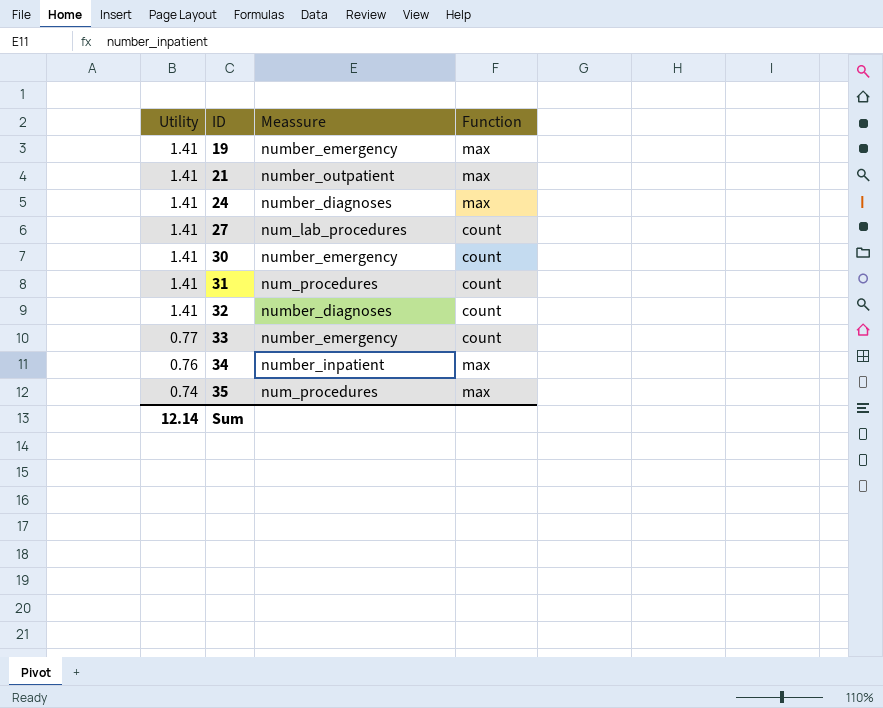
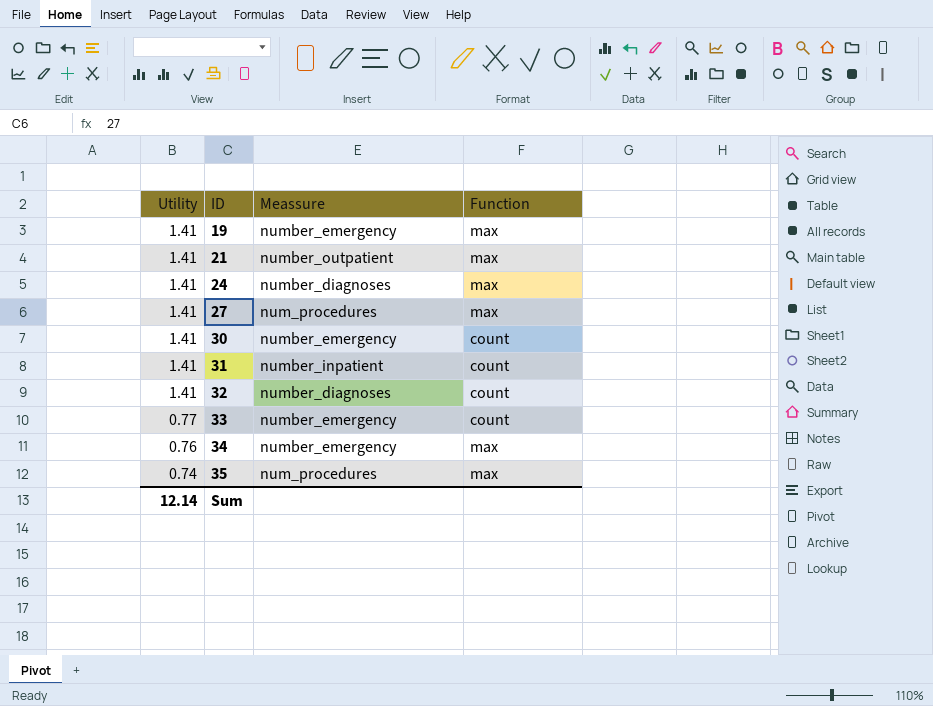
27 | Meassure: num_lab_procedures -> num_procedures
27 | Function: count -> max
31 | Meassure: num_procedures -> number_inpatient
34 | Meassure: number_inpatient -> number_emergency

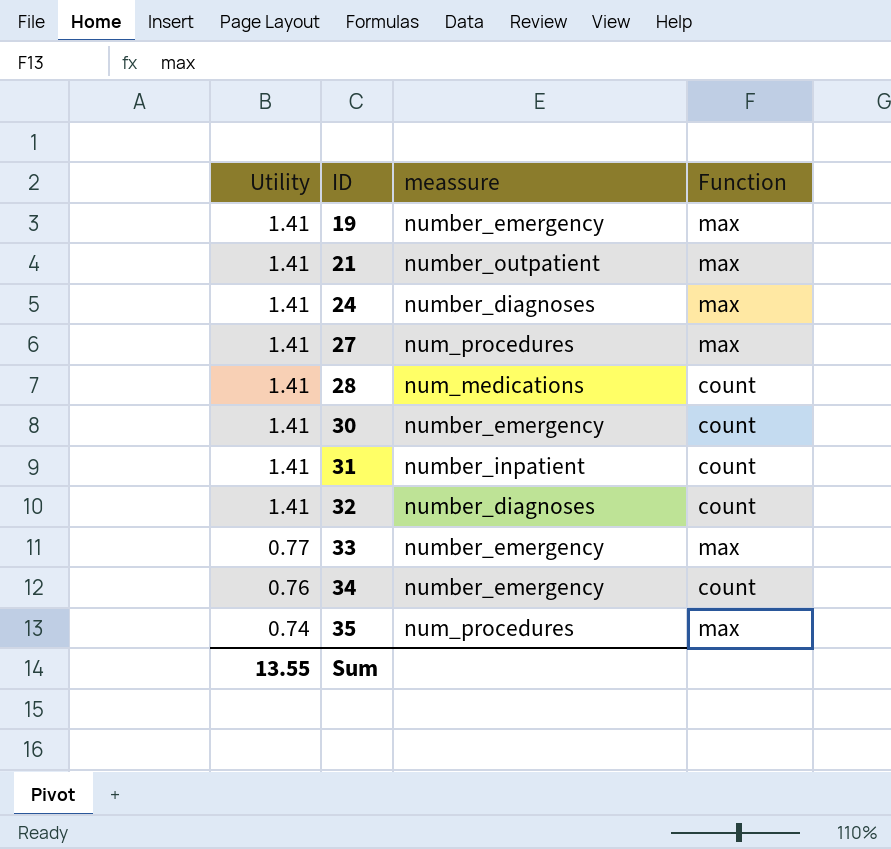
column name: Meassure -> meassure
row 28: none -> 1.41 | num_medications | count
33 | Function: count -> max
34 | Function: max -> count
Sum | Utility: 12.14 -> 13.55

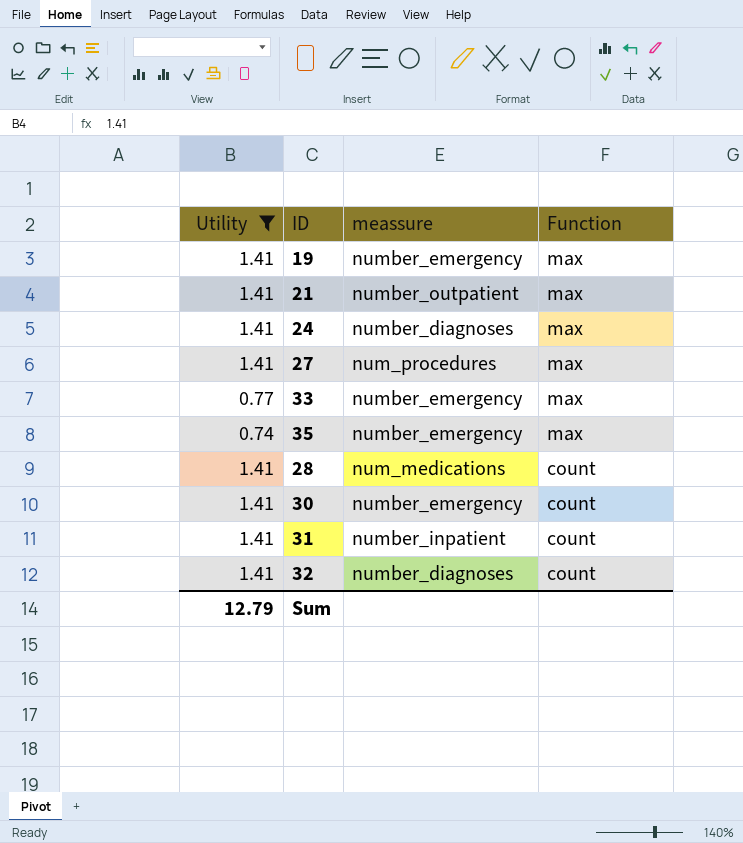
filter: none -> Utility != 0.76
row order: Utility descending -> Function descending
35 | meassure: num_procedures -> number_emergency
Sum | Utility: 13.55 -> 12.79

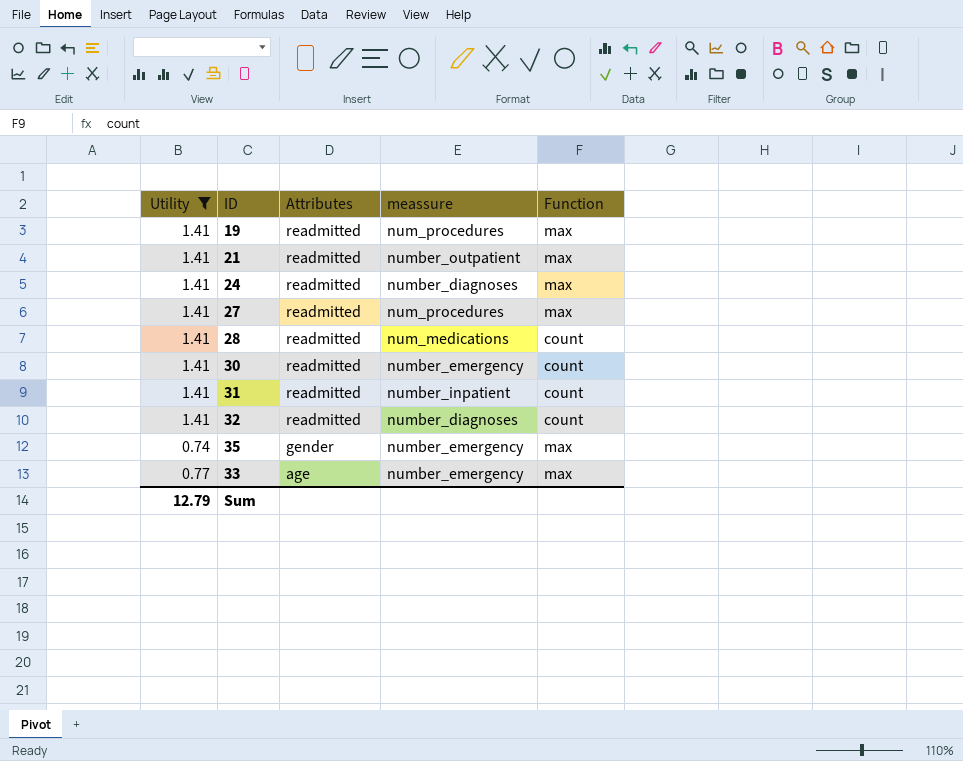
row order: Function descending -> Attributes descending
column Attributes | position: none -> 3
19 | meassure: number_emergency -> num_procedures

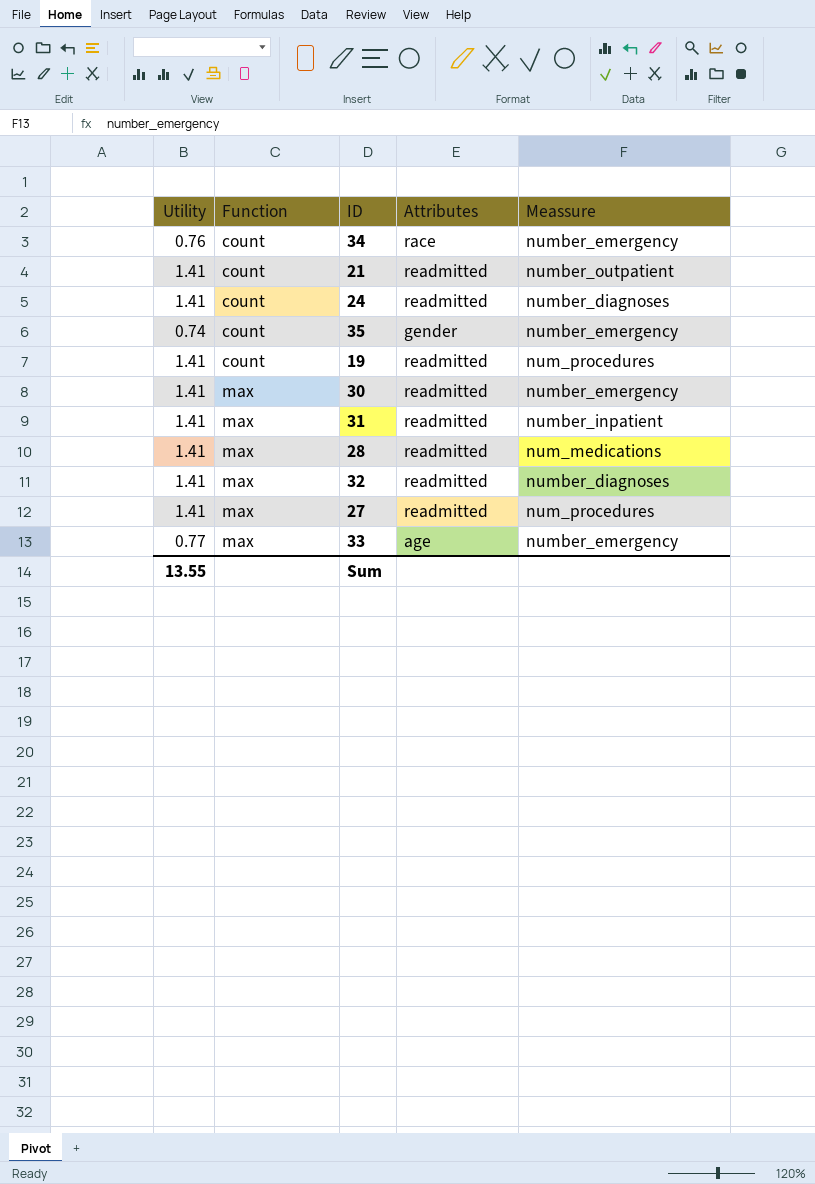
filter: Utility != 0.76 -> none
row order: Attributes descending -> Function ascending
column Function | position: 5 -> 2
column name: meassure -> Meassure
21 | Function: max -> count
24 | Function: max -> count
35 | Function: max -> count
19 | Function: max -> count
30 | Function: count -> max
31 | Function: count -> max
28 | Function: count -> max
32 | Function: count -> max
Sum | Utility: 12.79 -> 13.55

